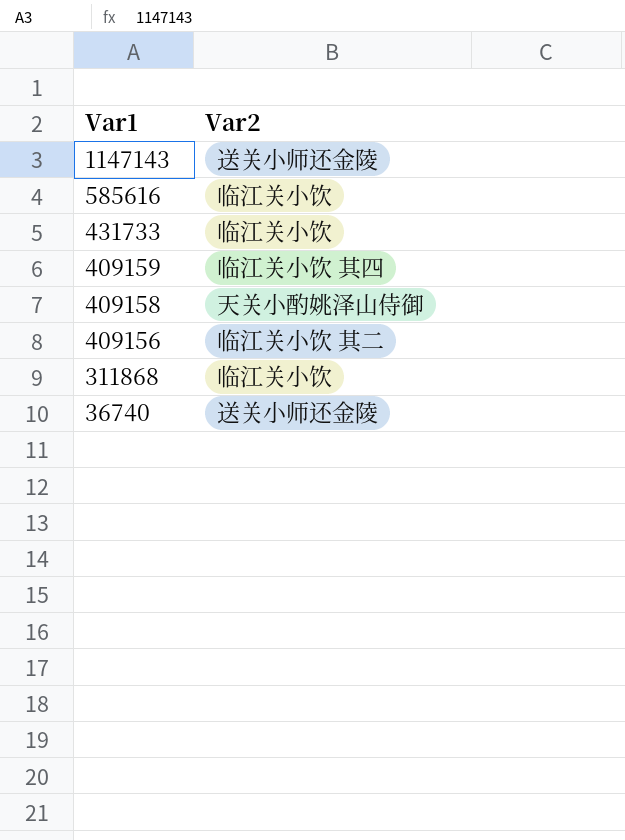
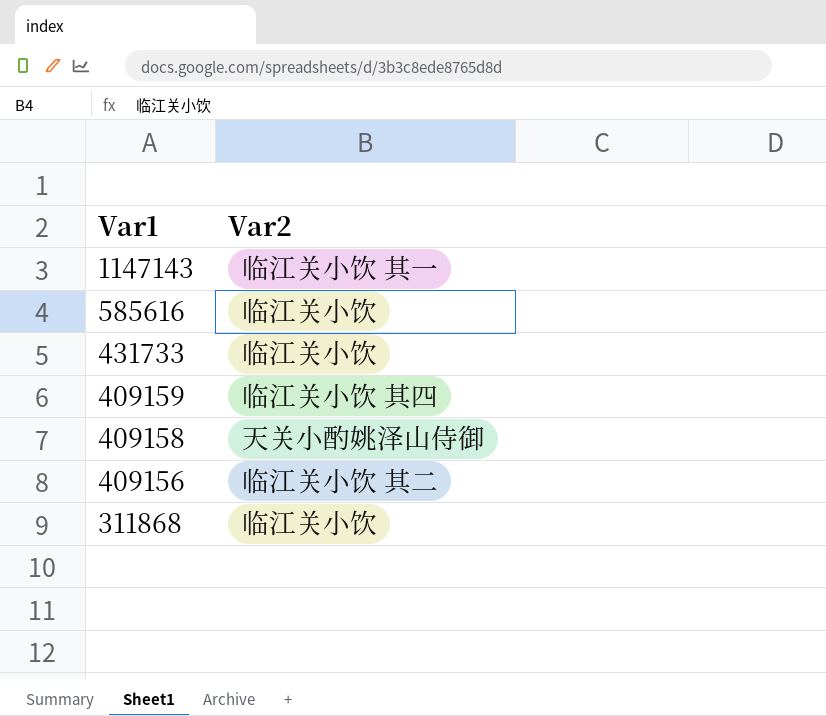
row 36740: 送关小师还金陵 -> none
1147143 | Var2: 送关小师还金陵 -> 临江关小饮 其一

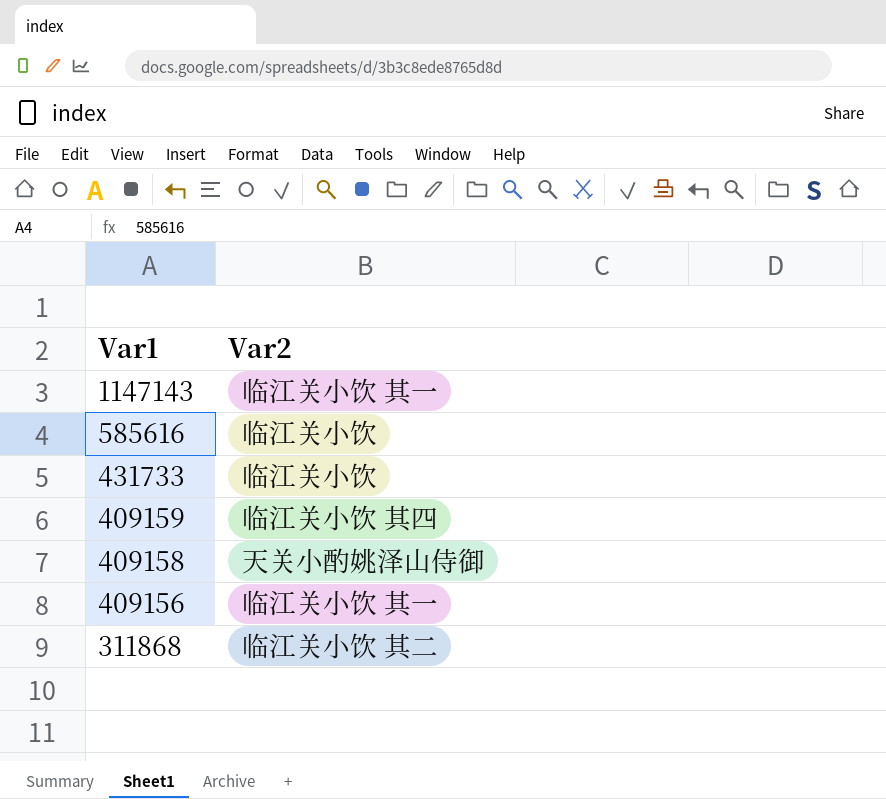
409156 | Var2: 临江关小饮 其二 -> 临江关小饮 其一
311868 | Var2: 临江关小饮 -> 临江关小饮 其二

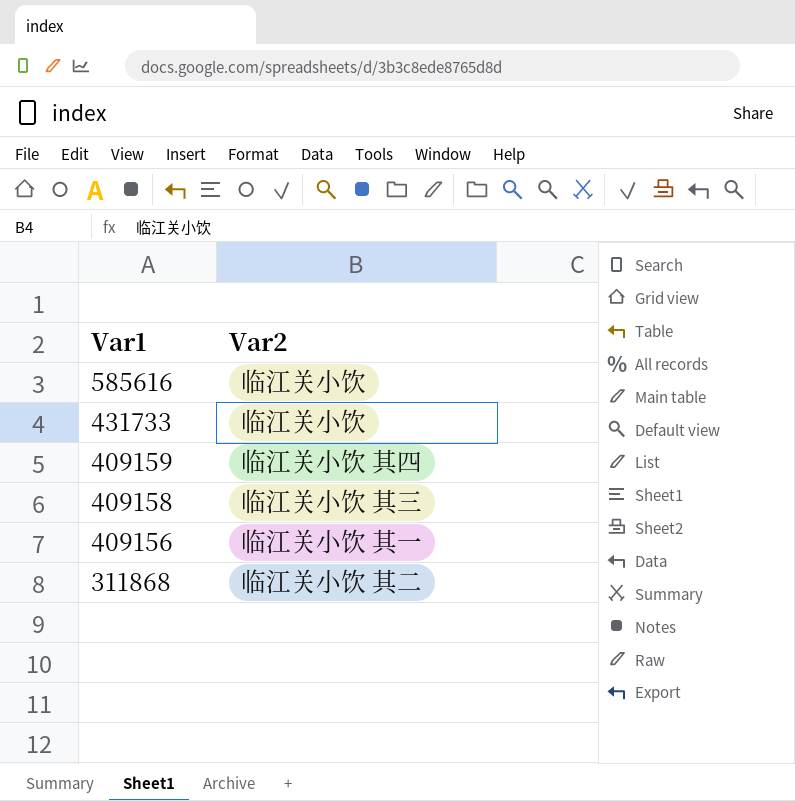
row 1147143: 临江关小饮 其一 -> none
409158 | Var2: 天关小酌姚泽山侍御 -> 临江关小饮 其三

